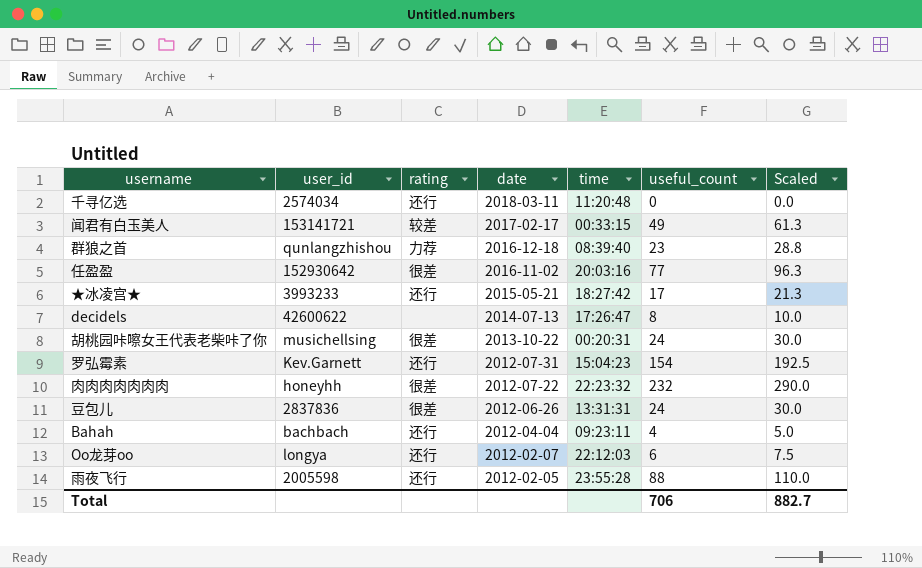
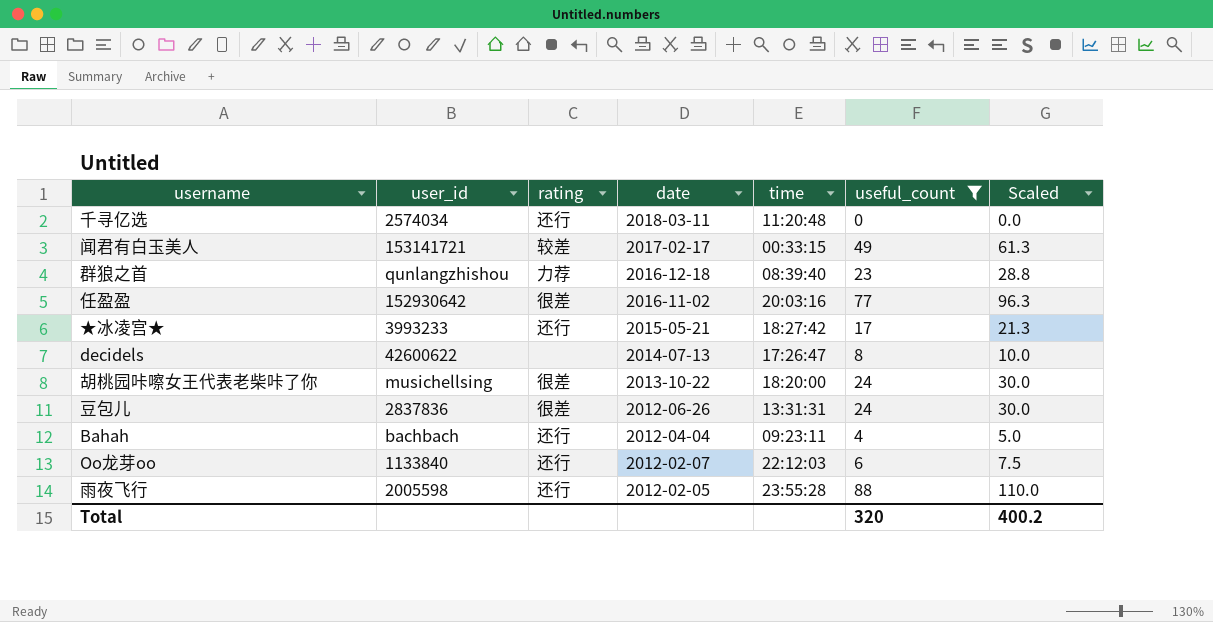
filter: none -> useful_count <= 88
胡桃园咔嚓女王代表老柴咔了你 | time: 00:20:31 -> 18:20:00
Oo龙芽oo | user_id: longya -> 1133840
Total | useful_count: 706 -> 320
Total | Scaled: 882.7 -> 400.2

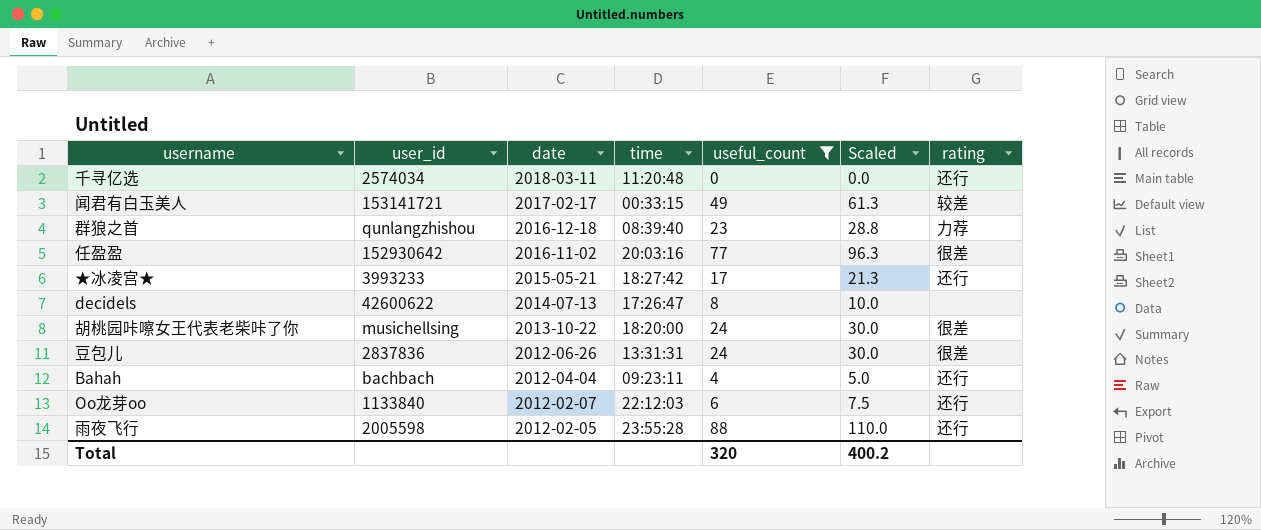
column rating | position: 3 -> 7

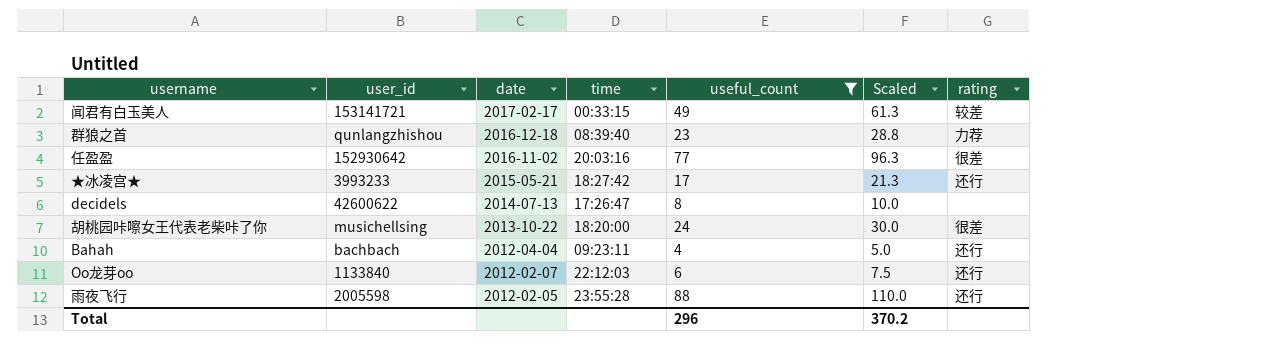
row 千寻亿选: 2574034 | 2018-03-11 | 11:20:48 | 0 | 0.0 | 还行 -> none
row 豆包儿: 2837836 | 2012-06-26 | 13:31:31 | 24 | 30.0 | 很差 -> none
Total | useful_count: 320 -> 296
Total | Scaled: 400.2 -> 370.2

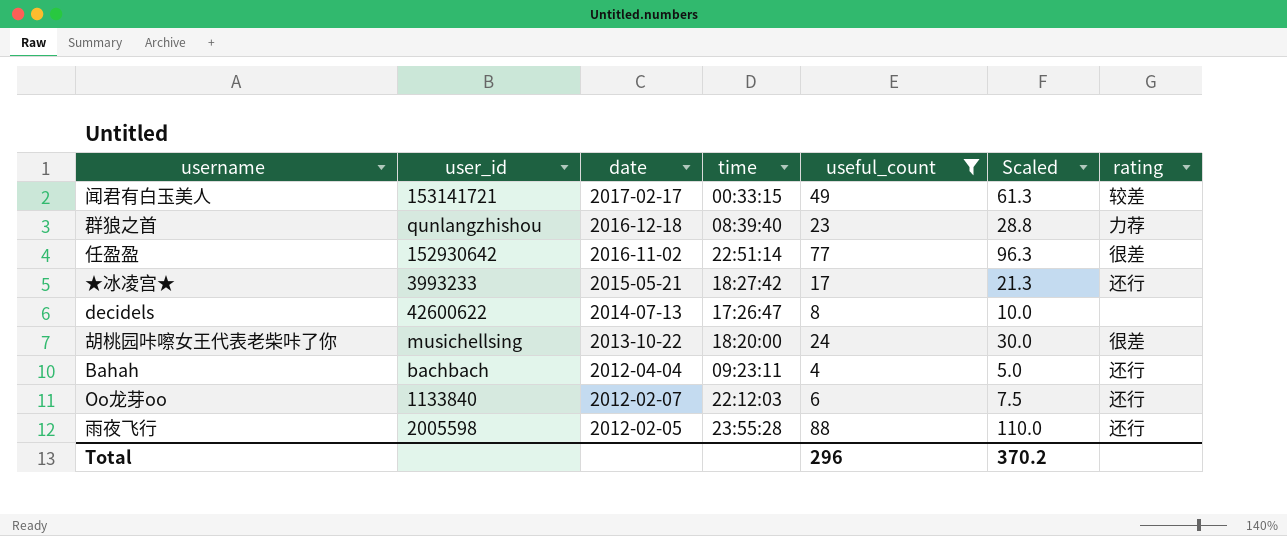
任盈盈 | time: 20:03:16 -> 22:51:14

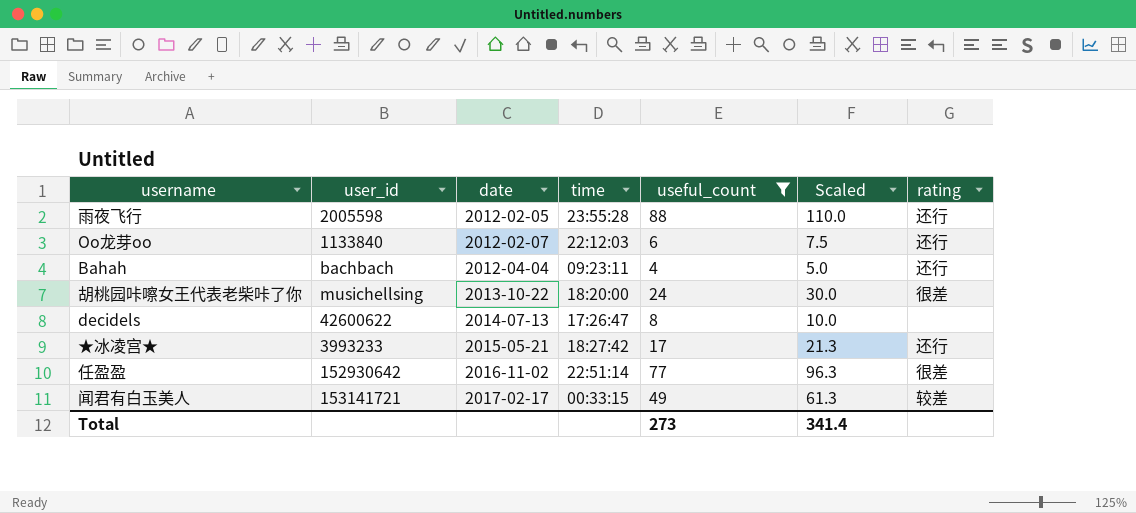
row order: date descending -> date ascending
row 群狼之首: qunlangzhishou | 2016-12-18 | 08:39:40 | 23 | 28.8 | 力荐 -> none
Total | useful_count: 296 -> 273
Total | Scaled: 370.2 -> 341.4

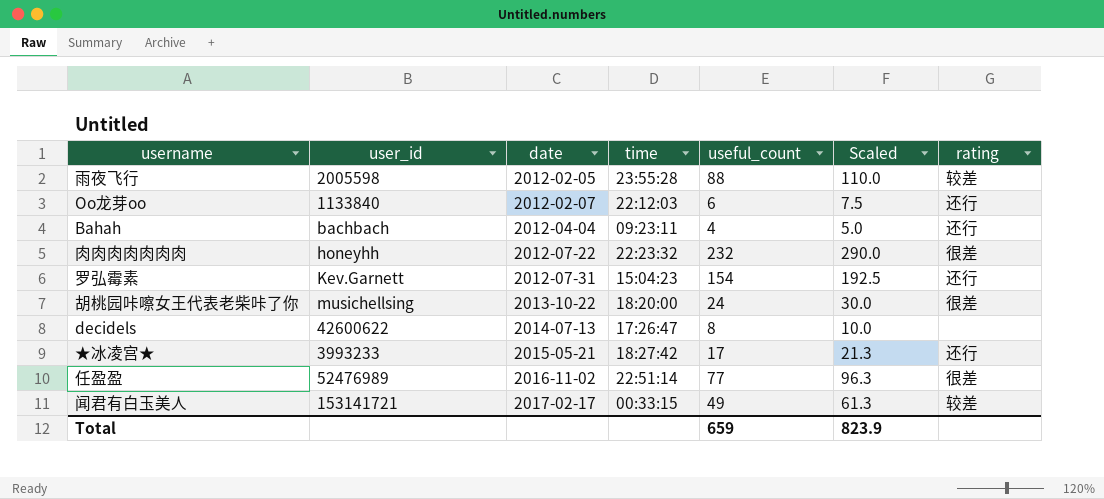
filter: useful_count <= 88 -> none
雨夜飞行 | rating: 还行 -> 较差
任盈盈 | user_id: 152930642 -> 52476989
Total | useful_count: 273 -> 659
Total | Scaled: 341.4 -> 823.9

